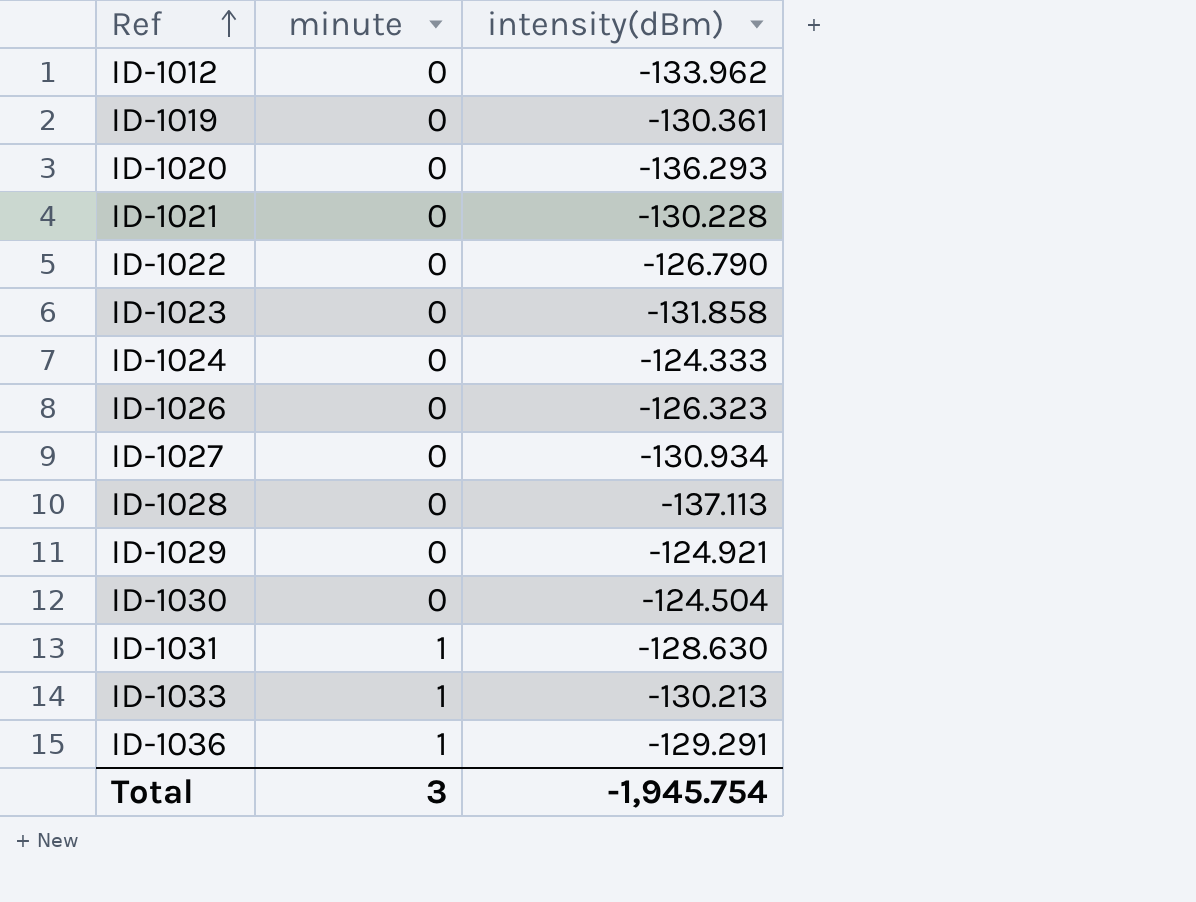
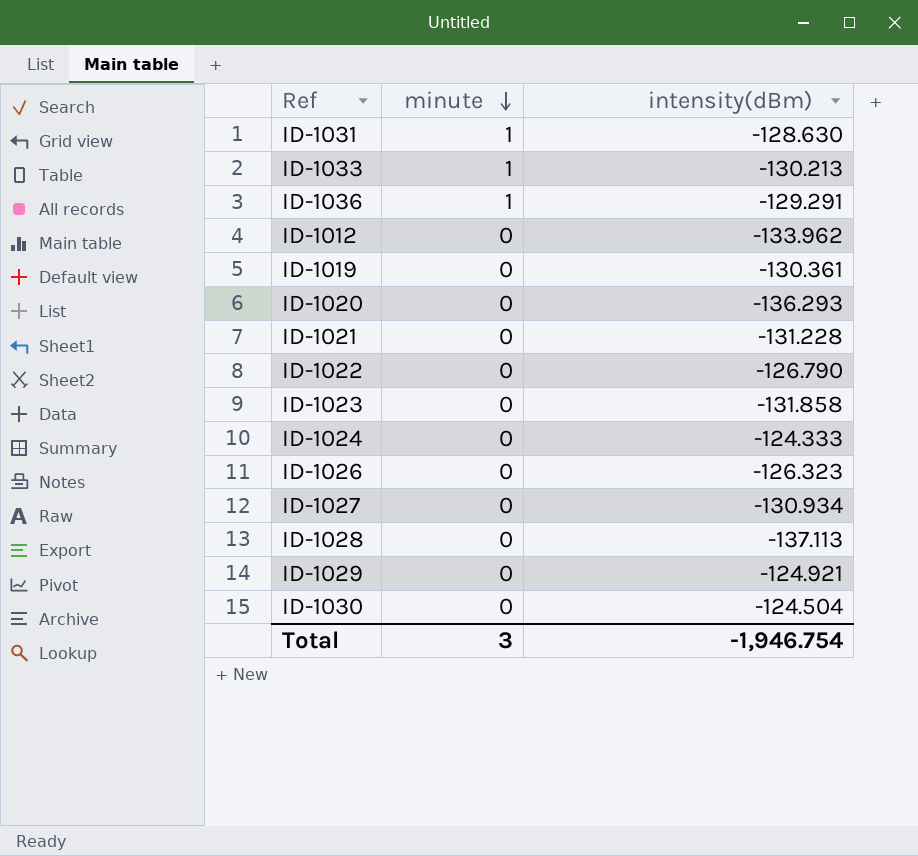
row order: Ref ascending -> minute descending
ID-1021 | intensity(dBm): -130.228 -> -131.228
Total | intensity(dBm): -1,945.754 -> -1,946.754

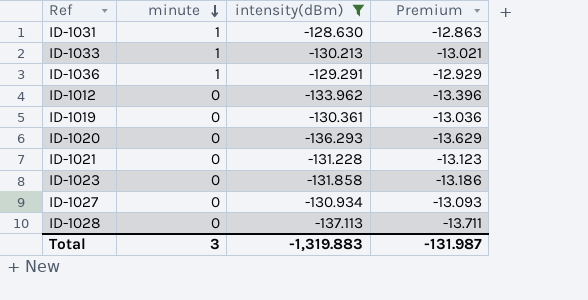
filter: none -> intensity(dBm) <= -128.630
column Premium | formula: none -> [intensity(dBm)] * 0.1
Total | intensity(dBm): -1,946.754 -> -1,319.883

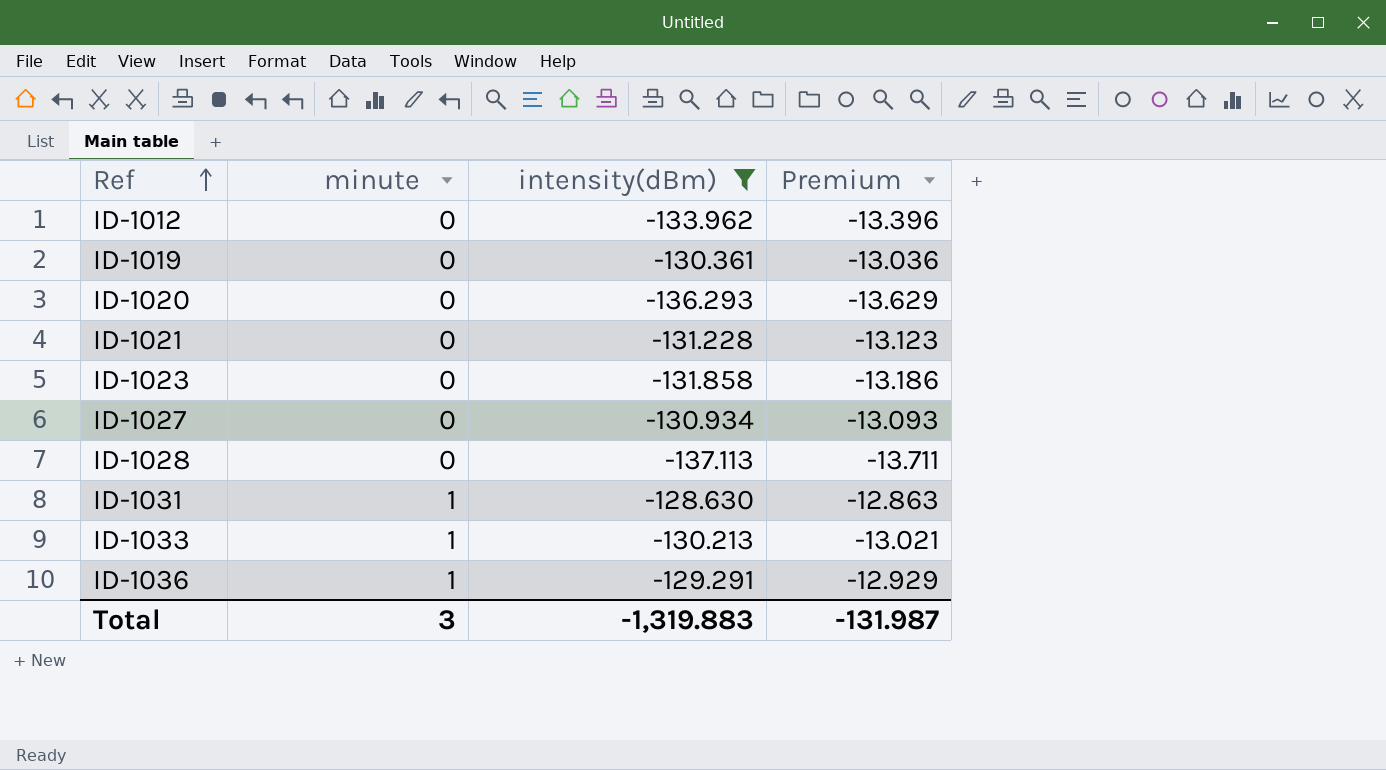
row order: minute descending -> Ref ascending

